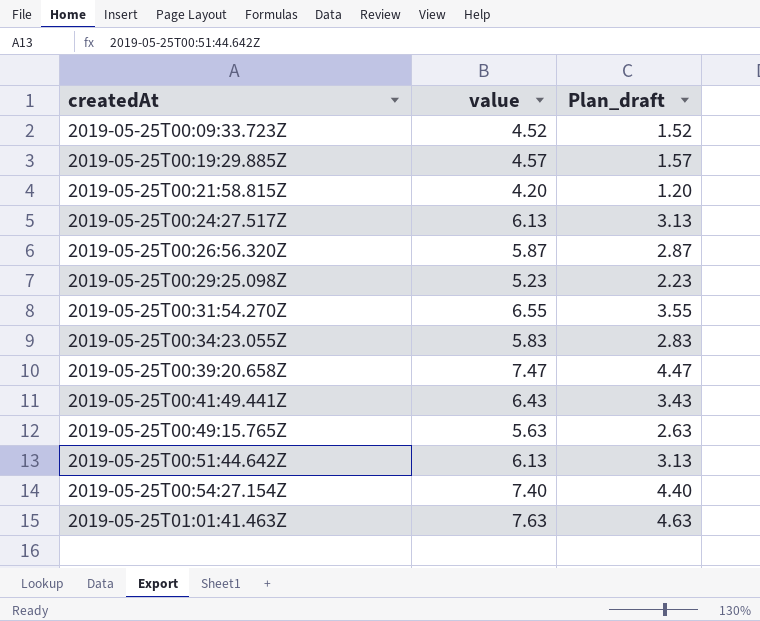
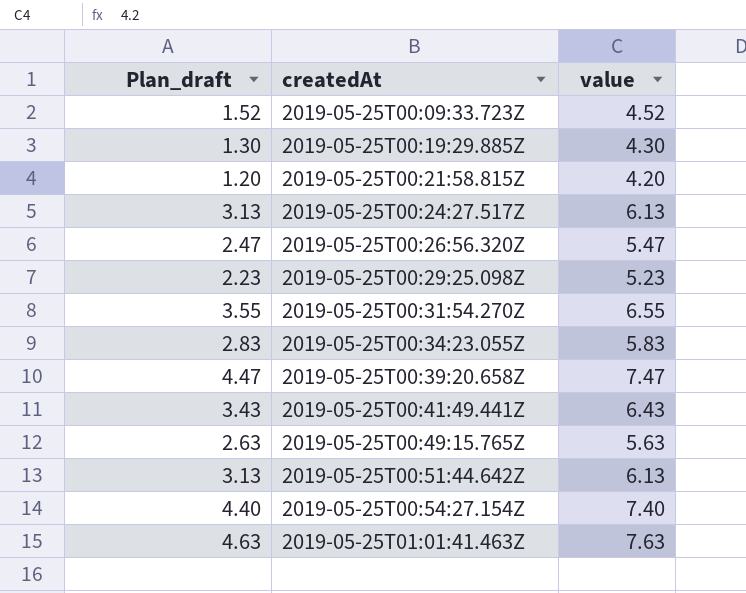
column Plan_draft | position: 3 -> 1
2019-05-25T00:19:29.885Z | Plan_draft: 1.57 -> 1.30
2019-05-25T00:19:29.885Z | value: 4.57 -> 4.30
2019-05-25T00:26:56.320Z | Plan_draft: 2.87 -> 2.47
2019-05-25T00:26:56.320Z | value: 5.87 -> 5.47

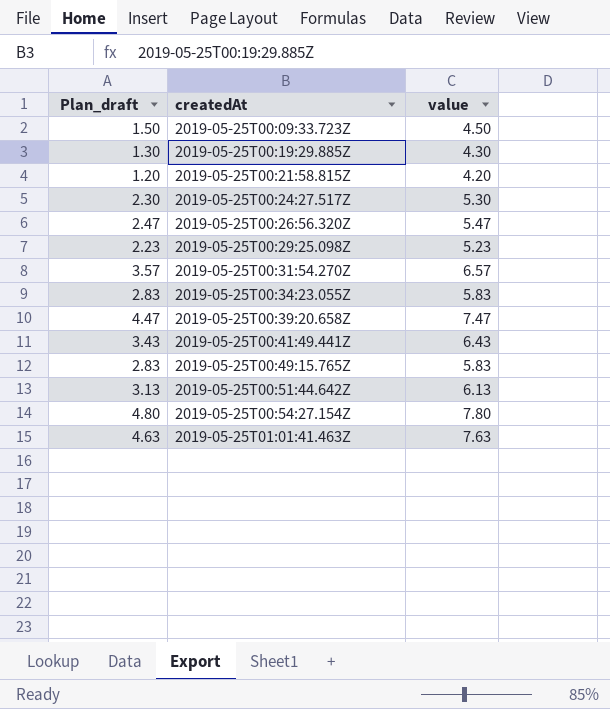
2019-05-25T00:09:33.723Z | Plan_draft: 1.52 -> 1.50
2019-05-25T00:09:33.723Z | value: 4.52 -> 4.50
2019-05-25T00:24:27.517Z | Plan_draft: 3.13 -> 2.30
2019-05-25T00:24:27.517Z | value: 6.13 -> 5.30
2019-05-25T00:31:54.270Z | Plan_draft: 3.55 -> 3.57
2019-05-25T00:31:54.270Z | value: 6.55 -> 6.57
2019-05-25T00:49:15.765Z | Plan_draft: 2.63 -> 2.83
2019-05-25T00:49:15.765Z | value: 5.63 -> 5.83
2019-05-25T00:54:27.154Z | Plan_draft: 4.40 -> 4.80
2019-05-25T00:54:27.154Z | value: 7.40 -> 7.80

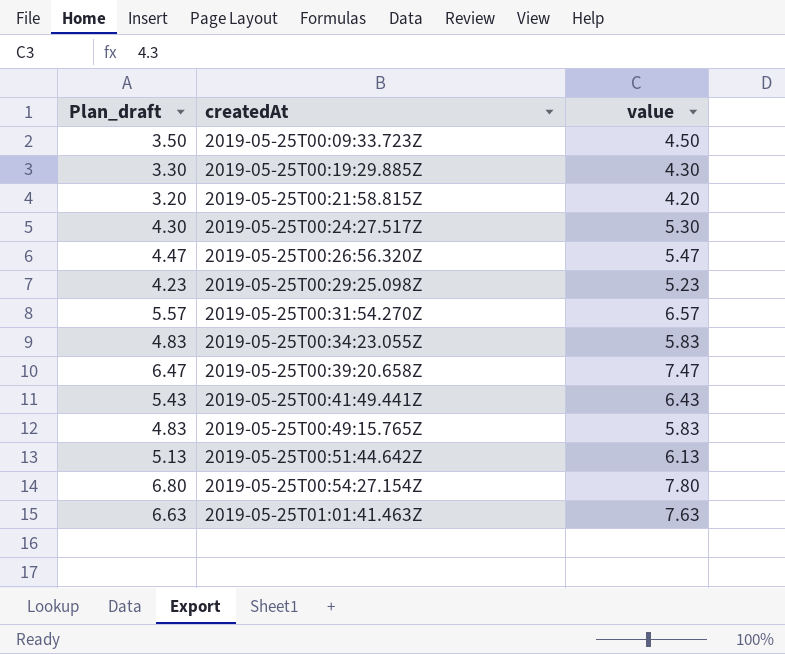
column Plan_draft | formula: [value] - 3 -> [value] - 1

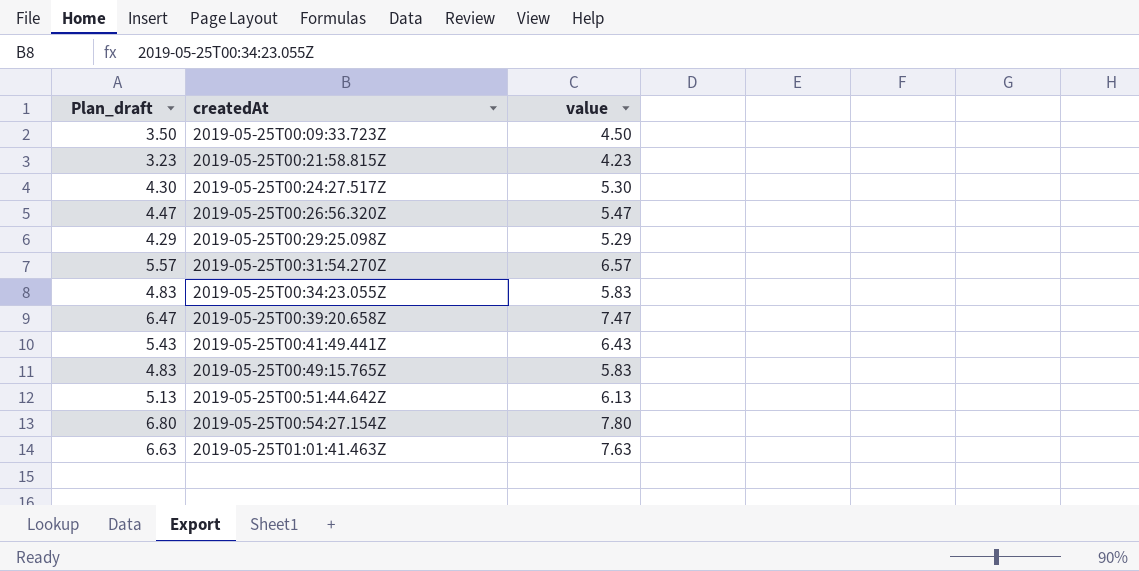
row 2019-05-25T00:19:29.885Z: 3.30 | 4.30 -> none
2019-05-25T00:21:58.815Z | Plan_draft: 3.20 -> 3.23
2019-05-25T00:21:58.815Z | value: 4.20 -> 4.23
2019-05-25T00:29:25.098Z | Plan_draft: 4.23 -> 4.29
2019-05-25T00:29:25.098Z | value: 5.23 -> 5.29

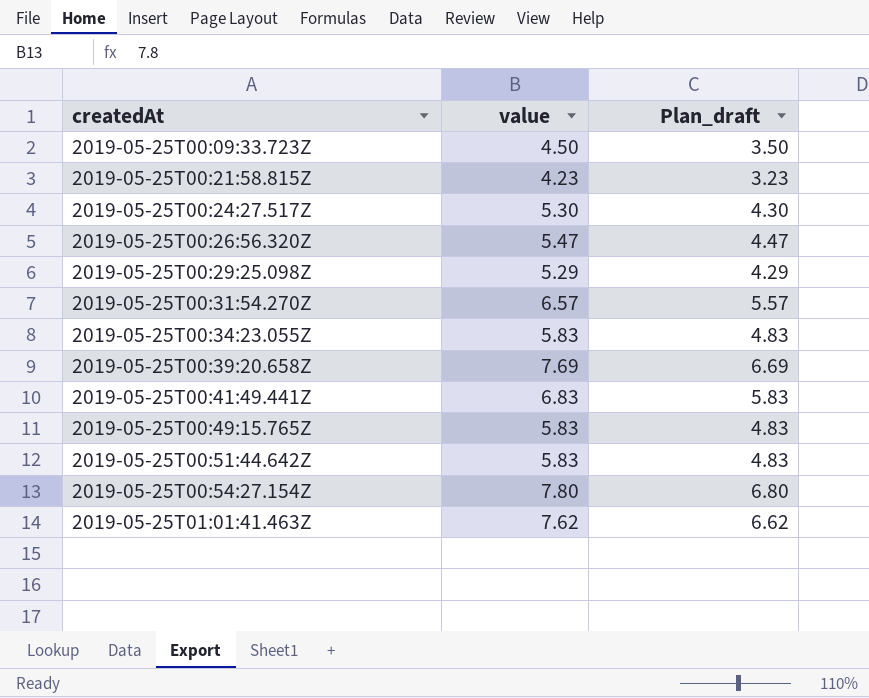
column Plan_draft | position: 1 -> 3
2019-05-25T00:39:20.658Z | value: 7.47 -> 7.69
2019-05-25T00:39:20.658Z | Plan_draft: 6.47 -> 6.69
2019-05-25T00:41:49.441Z | value: 6.43 -> 6.83
2019-05-25T00:41:49.441Z | Plan_draft: 5.43 -> 5.83
2019-05-25T00:51:44.642Z | value: 6.13 -> 5.83
2019-05-25T00:51:44.642Z | Plan_draft: 5.13 -> 4.83
2019-05-25T01:01:41.463Z | value: 7.63 -> 7.62
2019-05-25T01:01:41.463Z | Plan_draft: 6.63 -> 6.62

